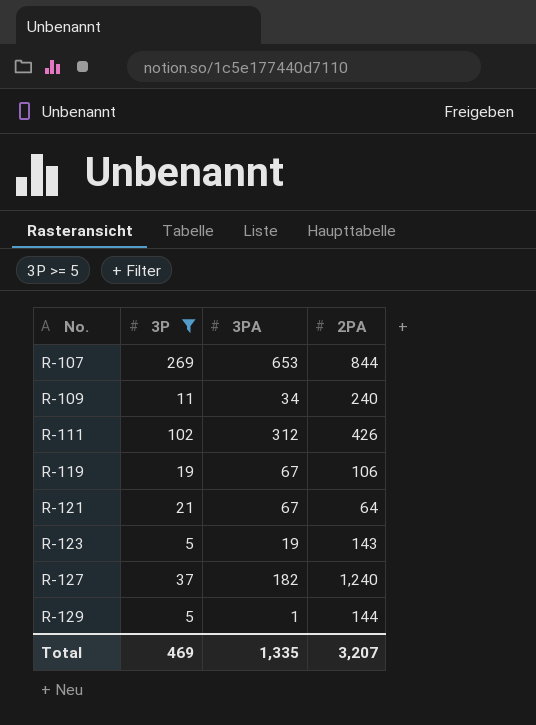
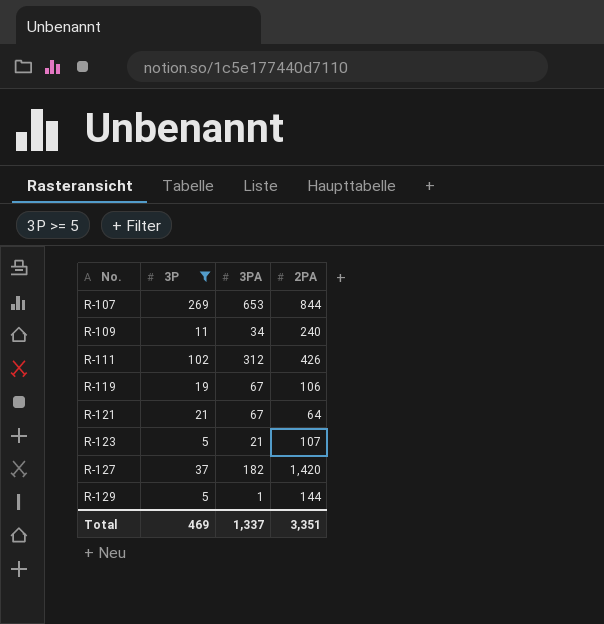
R-123 | 3PA: 19 -> 21
R-123 | 2PA: 143 -> 107
R-127 | 2PA: 1,240 -> 1,420
Total | 3PA: 1,335 -> 1,337
Total | 2PA: 3,207 -> 3,351

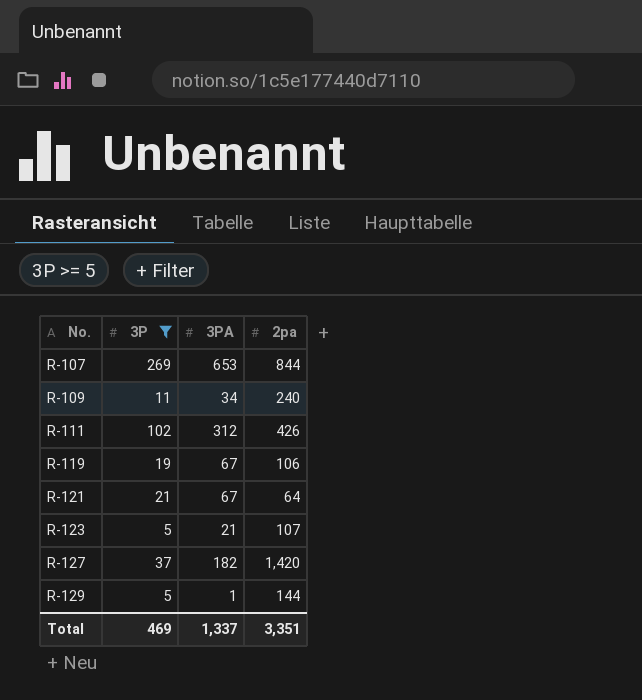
column name: 2PA -> 2pa

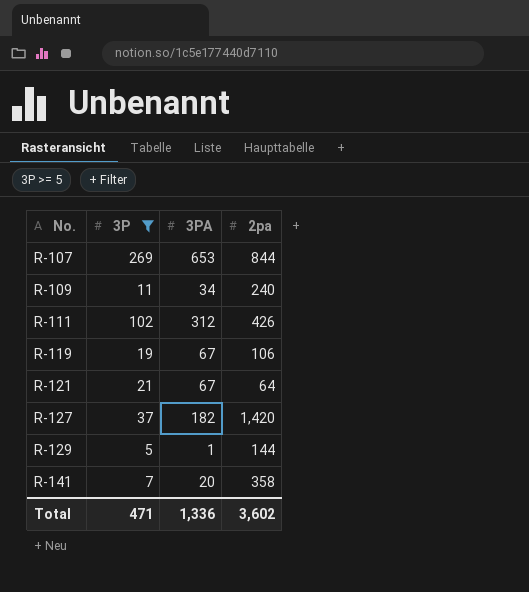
row R-123: 5 | 21 | 107 -> none
row R-141: none -> 7 | 20 | 358
Total | 3P: 469 -> 471
Total | 3PA: 1,337 -> 1,336
Total | 2pa: 3,351 -> 3,602

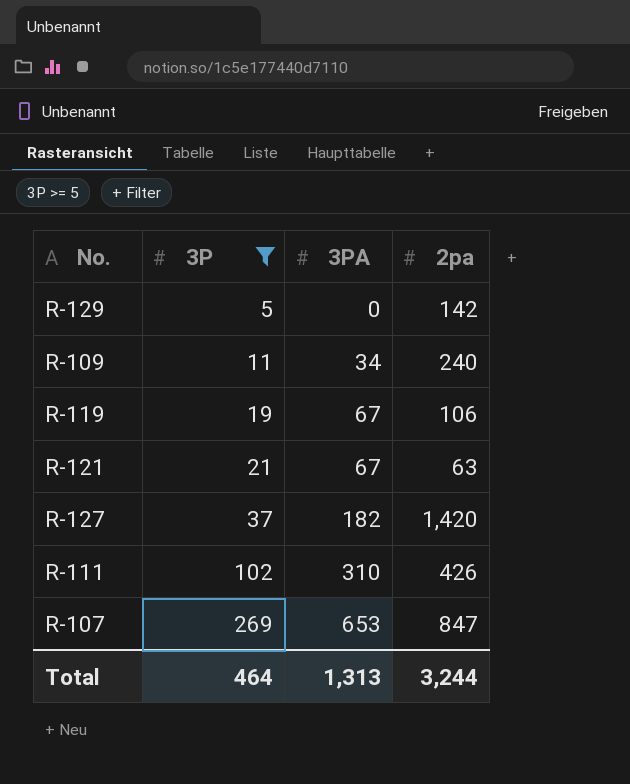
row order: No. ascending -> 3P ascending
row R-141: 7 | 20 | 358 -> none
R-129 | 3PA: 1 -> 0
R-129 | 2pa: 144 -> 142
R-121 | 2pa: 64 -> 63
R-111 | 3PA: 312 -> 310
R-107 | 2pa: 844 -> 847
Total | 3P: 471 -> 464
Total | 3PA: 1,336 -> 1,313
Total | 2pa: 3,602 -> 3,244

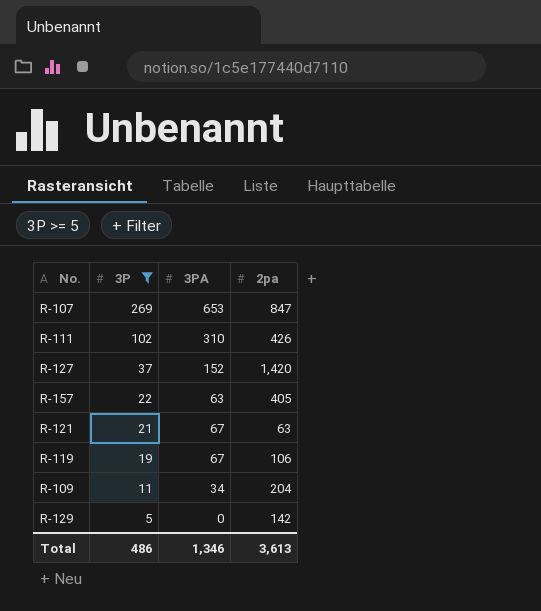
row order: 3P ascending -> 3P descending
R-127 | 3PA: 182 -> 152
row R-157: none -> 22 | 63 | 405
R-109 | 2pa: 240 -> 204
Total | 3P: 464 -> 486
Total | 3PA: 1,313 -> 1,346
Total | 2pa: 3,244 -> 3,613

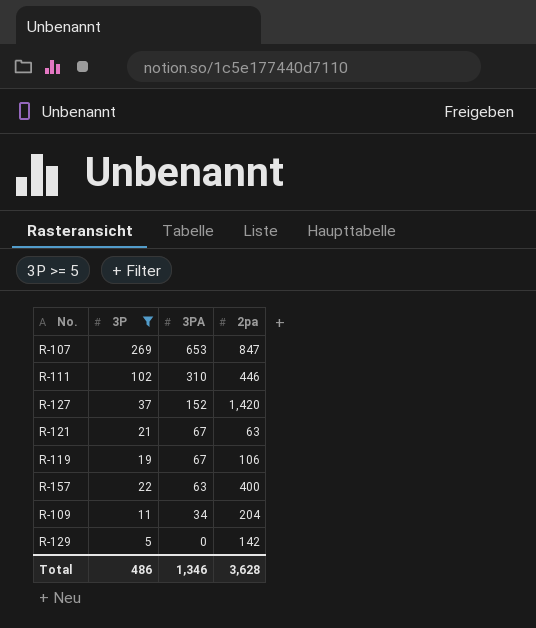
row order: 3P descending -> 3PA descending
R-111 | 2pa: 426 -> 446
R-157 | 2pa: 405 -> 400
Total | 2pa: 3,613 -> 3,628

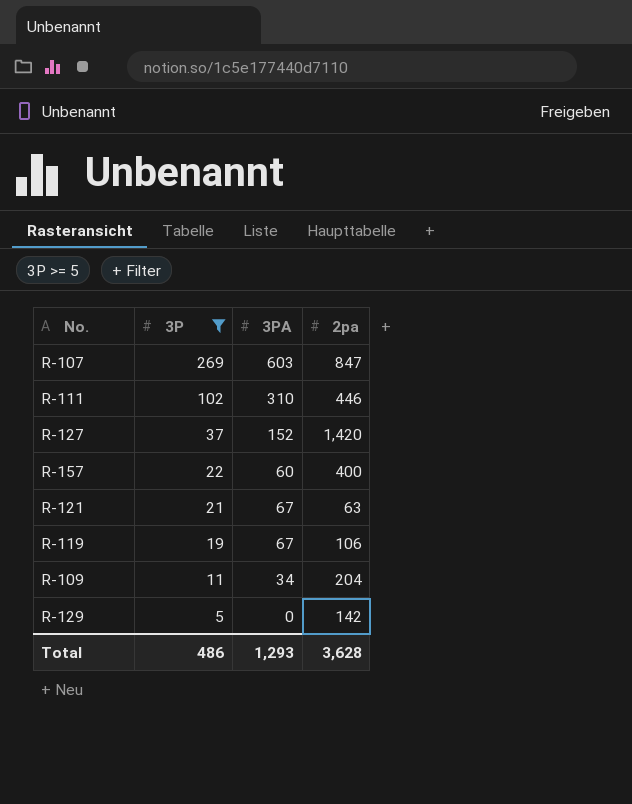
row order: 3PA descending -> 3P descending
R-107 | 3PA: 653 -> 603
R-157 | 3PA: 63 -> 60
Total | 3PA: 1,346 -> 1,293

